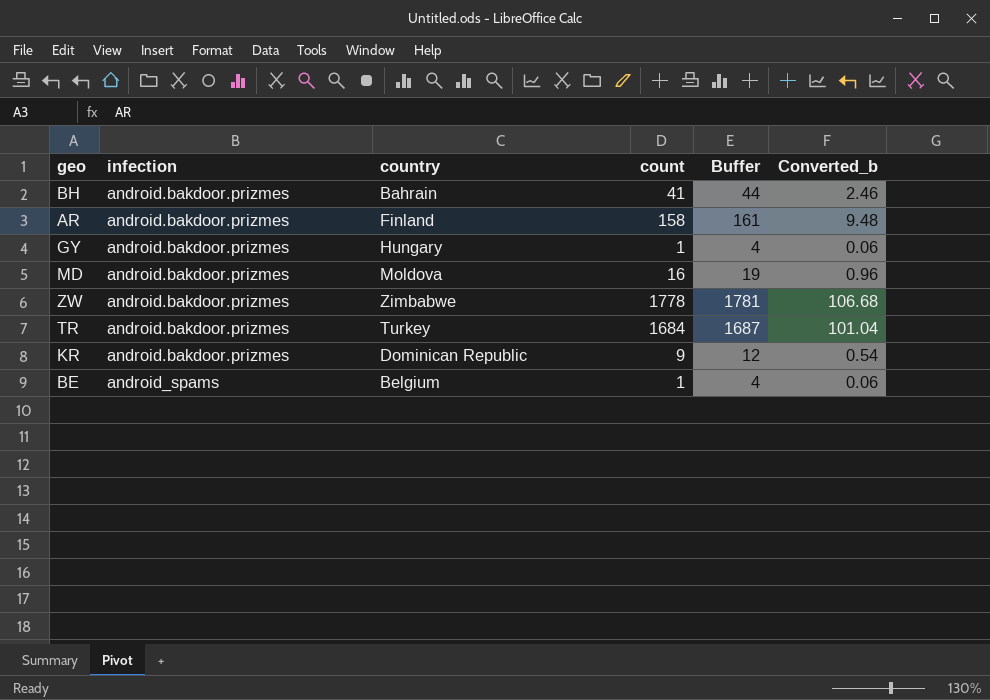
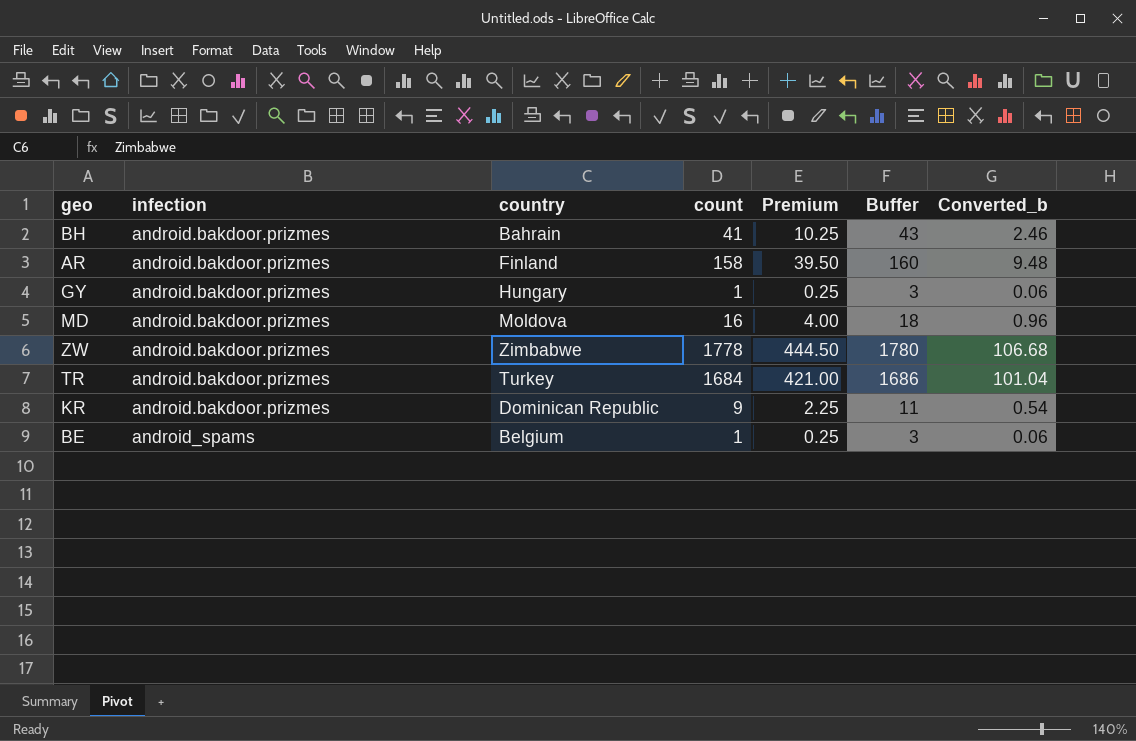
column Premium | formula: none -> [count] * 0.25
column Buffer | formula: [count] + 3 -> [count] + 2

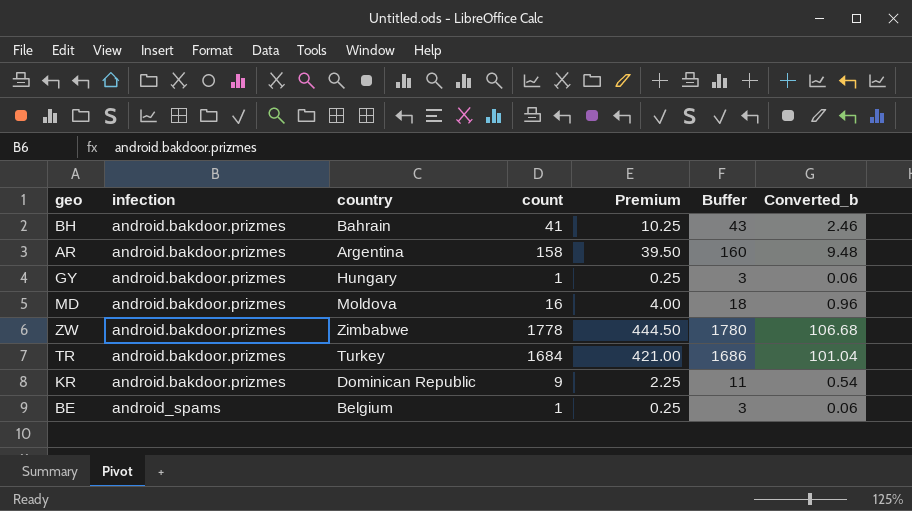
AR | country: Finland -> Argentina

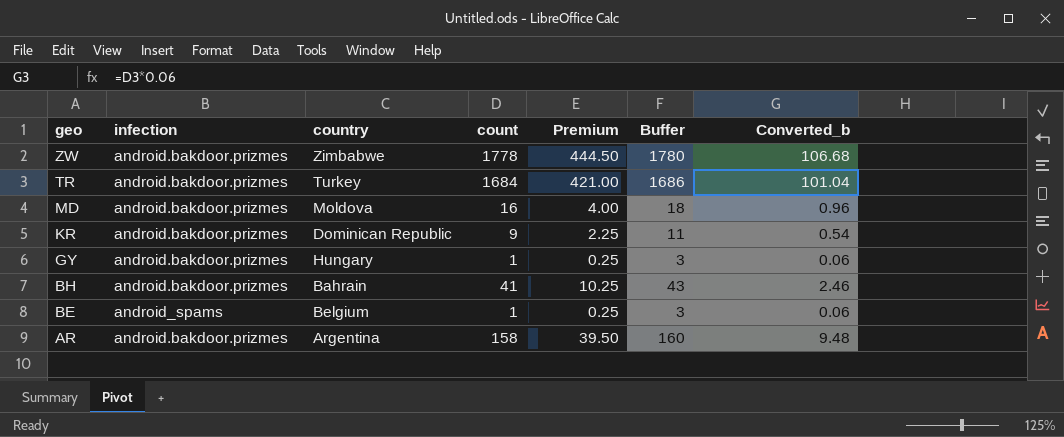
row order: infection ascending -> geo descending

